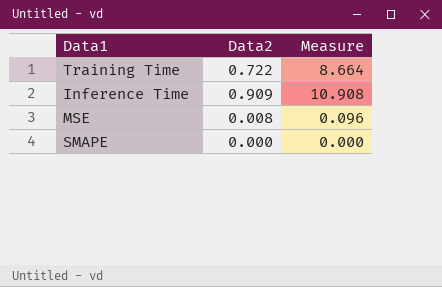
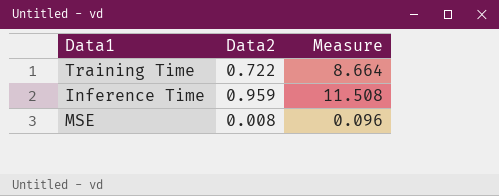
row SMAPE: 0.000 | 0.000 -> none
Inference Time | Data2: 0.909 -> 0.959
Inference Time | Measure: 10.908 -> 11.508

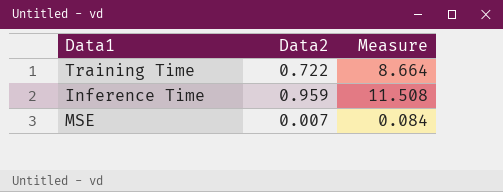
MSE | Data2: 0.008 -> 0.007
MSE | Measure: 0.096 -> 0.084

